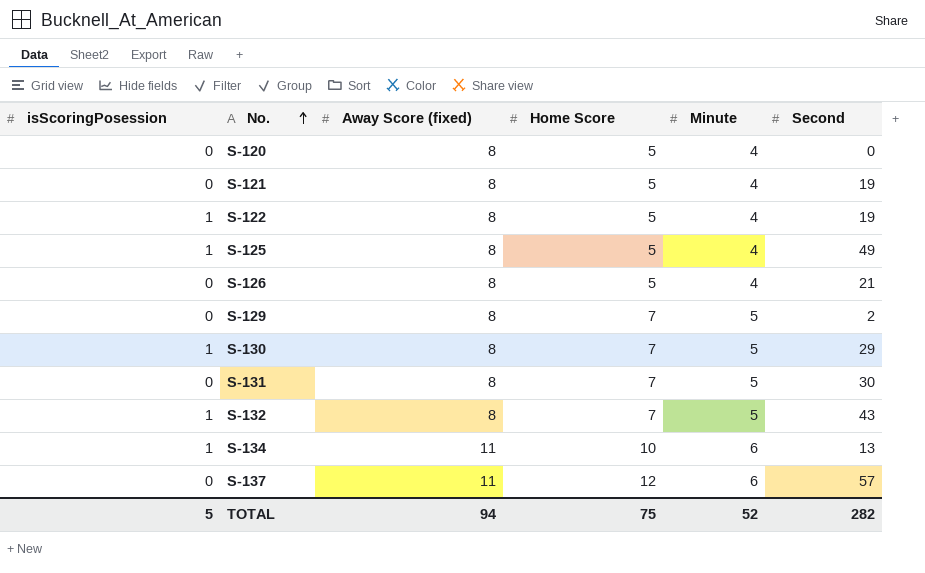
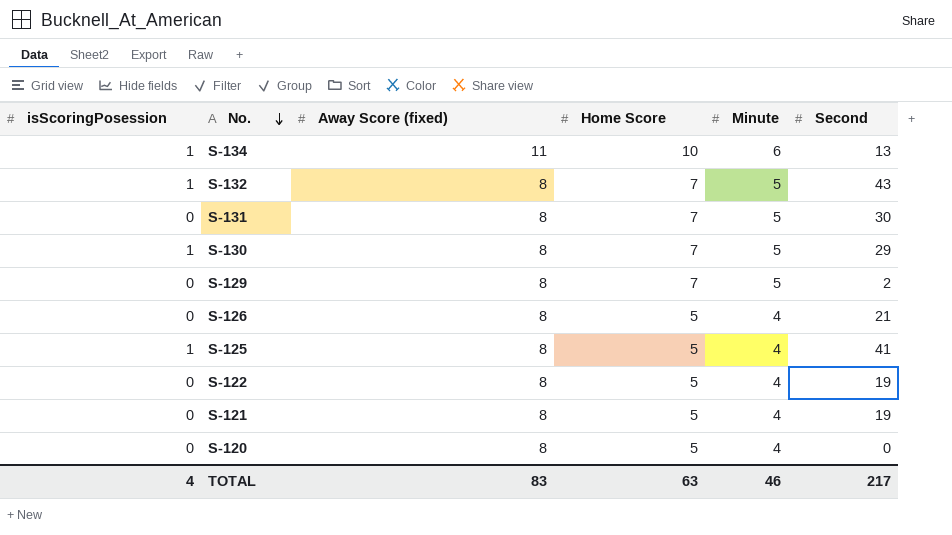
row order: No. ascending -> No. descending
row S-137: 0 | 11 | 12 | 6 | 57 -> none
S-125 | Second: 49 -> 41
S-122 | isScoringPosession: 1 -> 0
TOTAL | isScoringPosession: 5 -> 4
TOTAL | Away Score (fixed): 94 -> 83
TOTAL | Home Score: 75 -> 63
TOTAL | Minute: 52 -> 46
TOTAL | Second: 282 -> 217

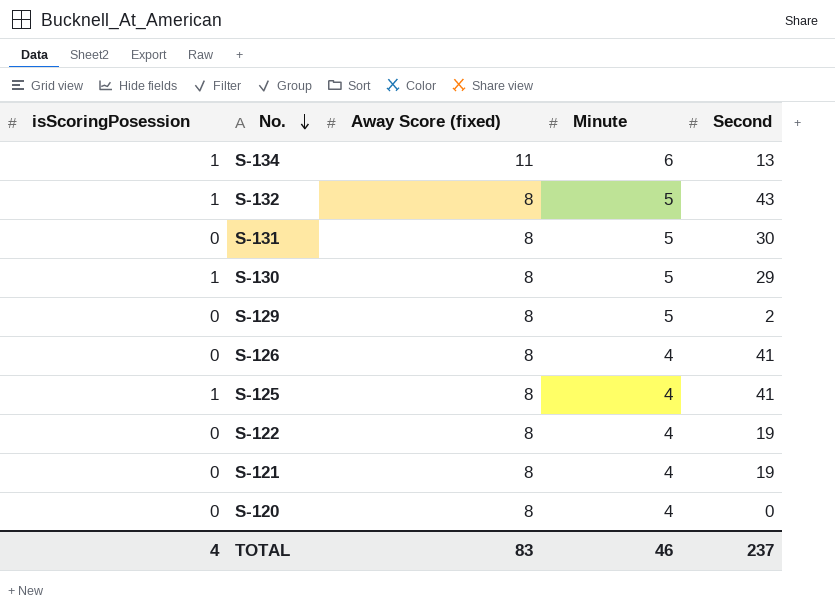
column Home Score | position: 4 -> none
S-126 | Second: 21 -> 41
TOTAL | Second: 217 -> 237

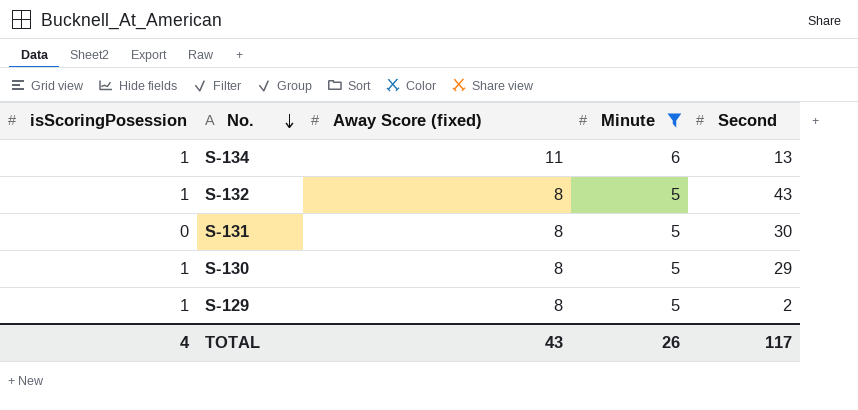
filter: none -> Minute != 4
S-129 | isScoringPosession: 0 -> 1
TOTAL | Away Score (fixed): 83 -> 43
TOTAL | Minute: 46 -> 26
TOTAL | Second: 237 -> 117

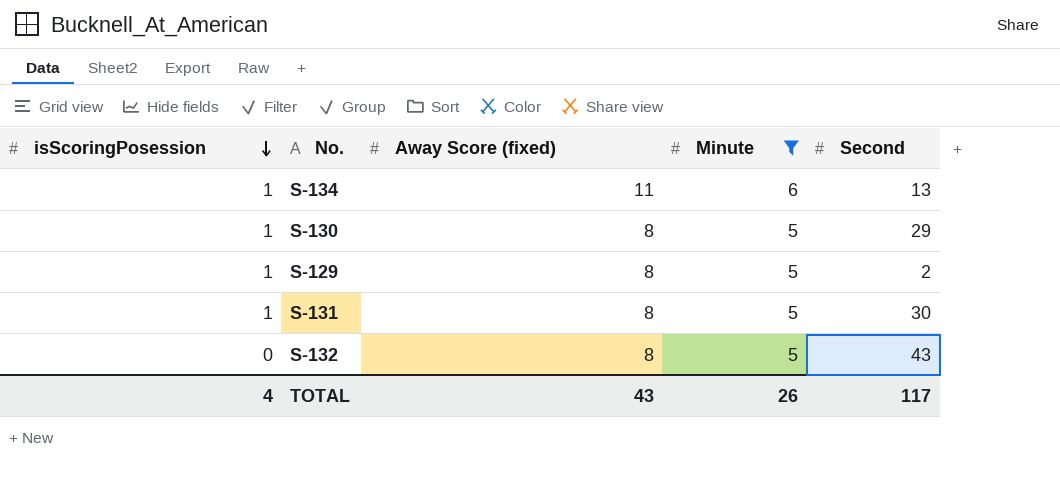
row order: No. descending -> isScoringPosession descending
S-131 | isScoringPosession: 0 -> 1
S-132 | isScoringPosession: 1 -> 0

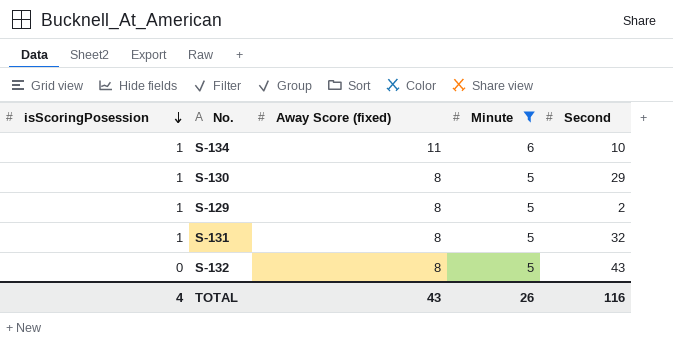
S-134 | Second: 13 -> 10
S-131 | Second: 30 -> 32
TOTAL | Second: 117 -> 116

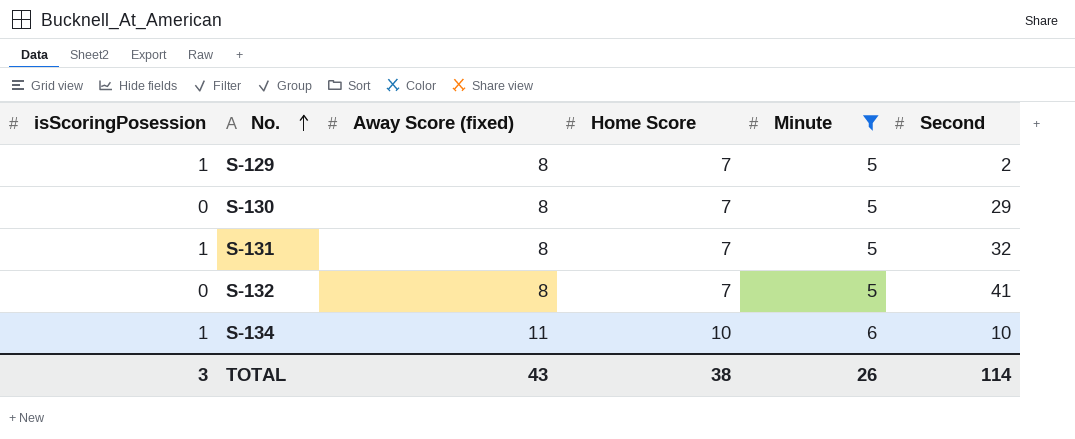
row order: isScoringPosession descending -> No. ascending
column Home Score | position: none -> 4
S-130 | isScoringPosession: 1 -> 0
S-132 | Second: 43 -> 41
TOTAL | isScoringPosession: 4 -> 3
TOTAL | Second: 116 -> 114

